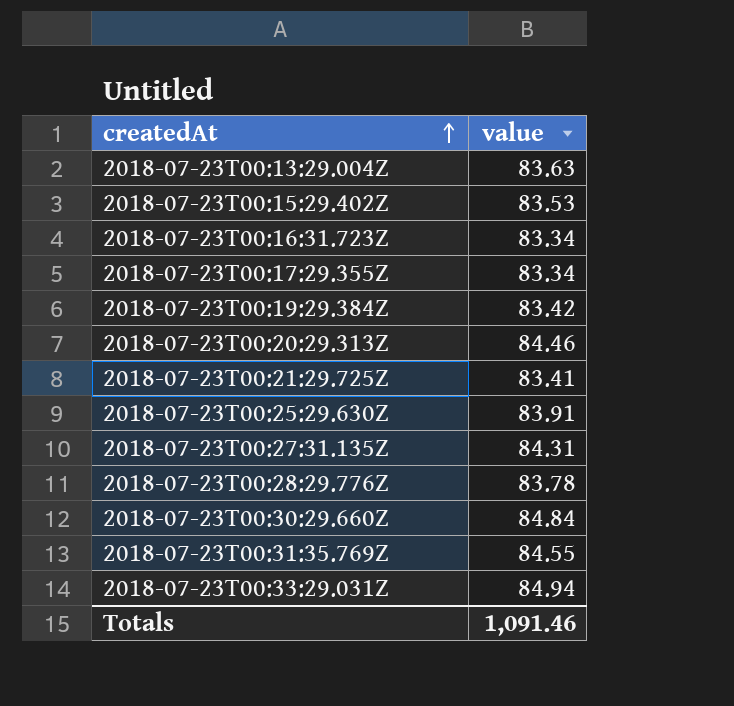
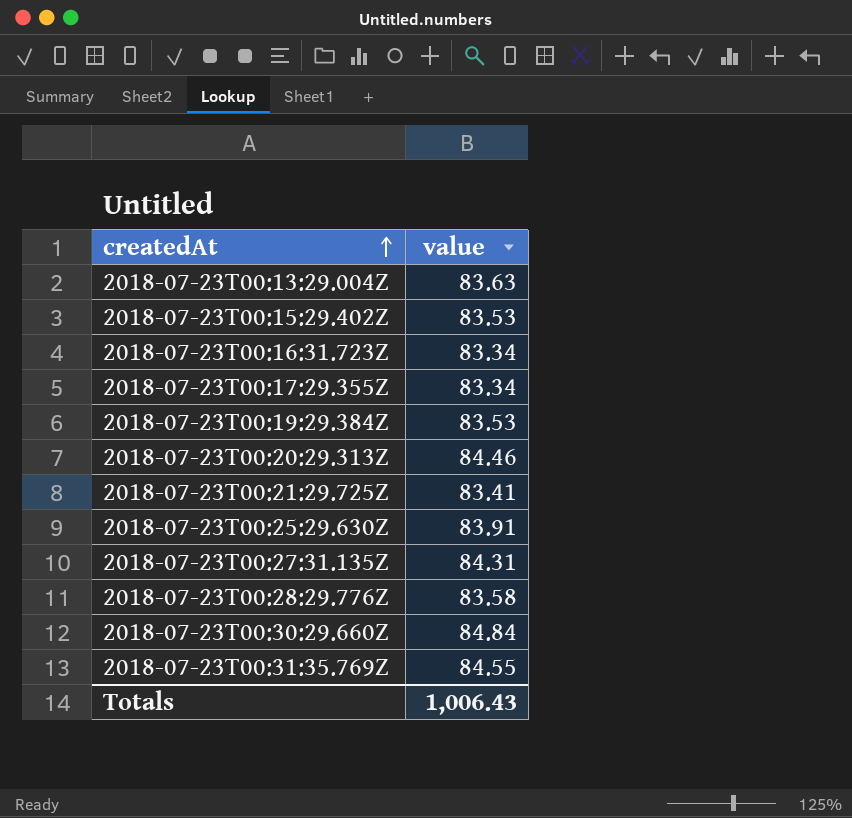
row 2018-07-23T00:33:29.031Z: 84.94 -> none
2018-07-23T00:19:29.384Z | value: 83.42 -> 83.53
2018-07-23T00:28:29.776Z | value: 83.78 -> 83.58
Totals | value: 1,091.46 -> 1,006.43

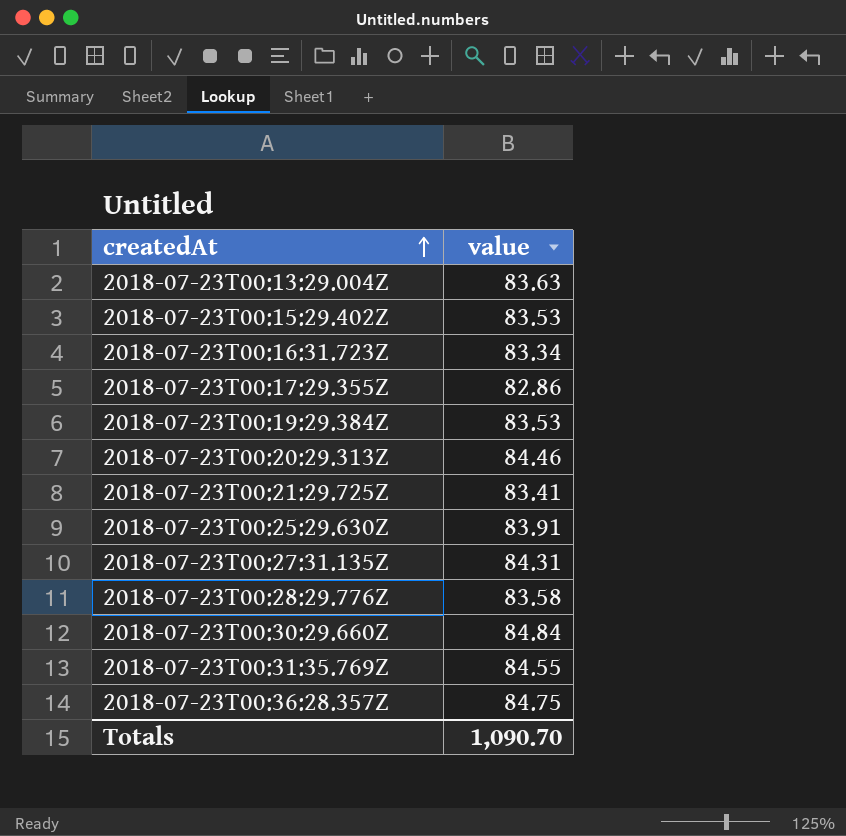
2018-07-23T00:17:29.355Z | value: 83.34 -> 82.86
row 2018-07-23T00:36:28.357Z: none -> 84.75
Totals | value: 1,006.43 -> 1,090.70

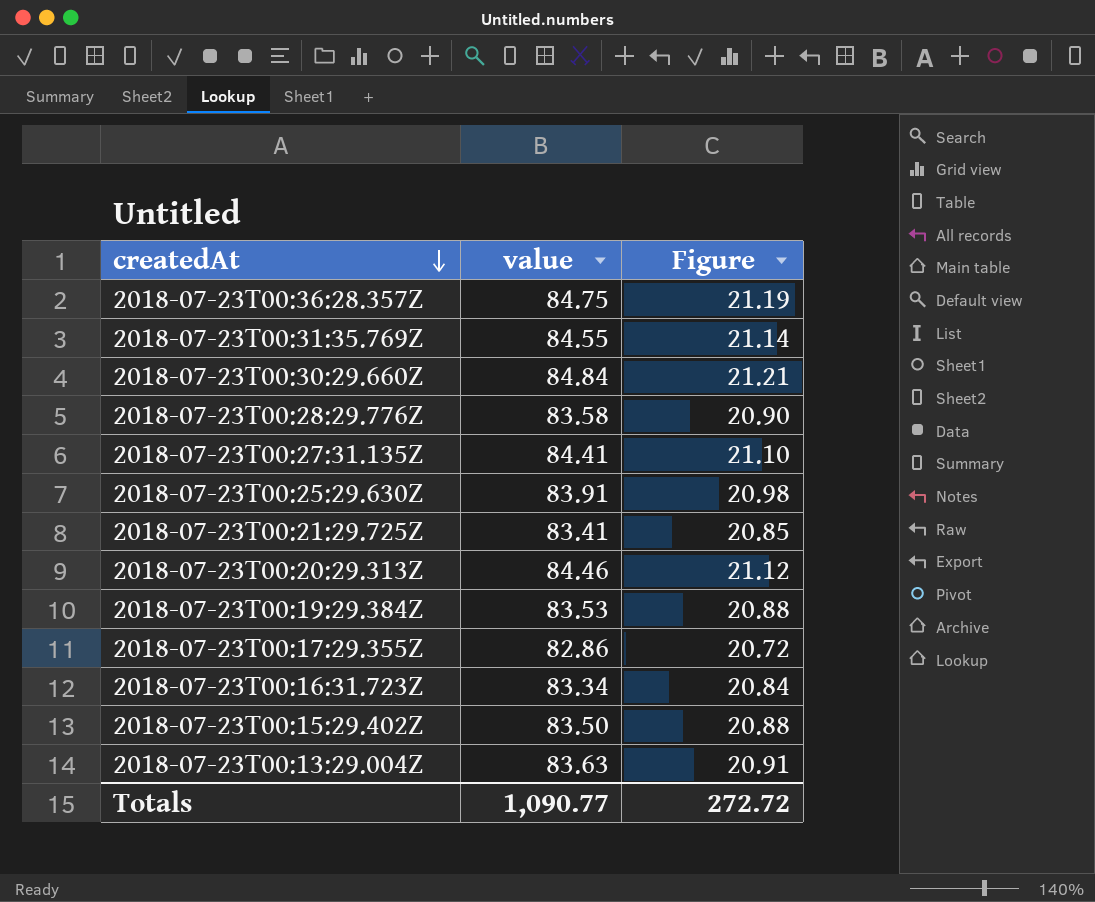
row order: createdAt ascending -> createdAt descending
column Figure | formula: none -> [value] * 0.25
2018-07-23T00:27:31.135Z | value: 84.31 -> 84.41
2018-07-23T00:15:29.402Z | value: 83.53 -> 83.50
Totals | value: 1,090.70 -> 1,090.77

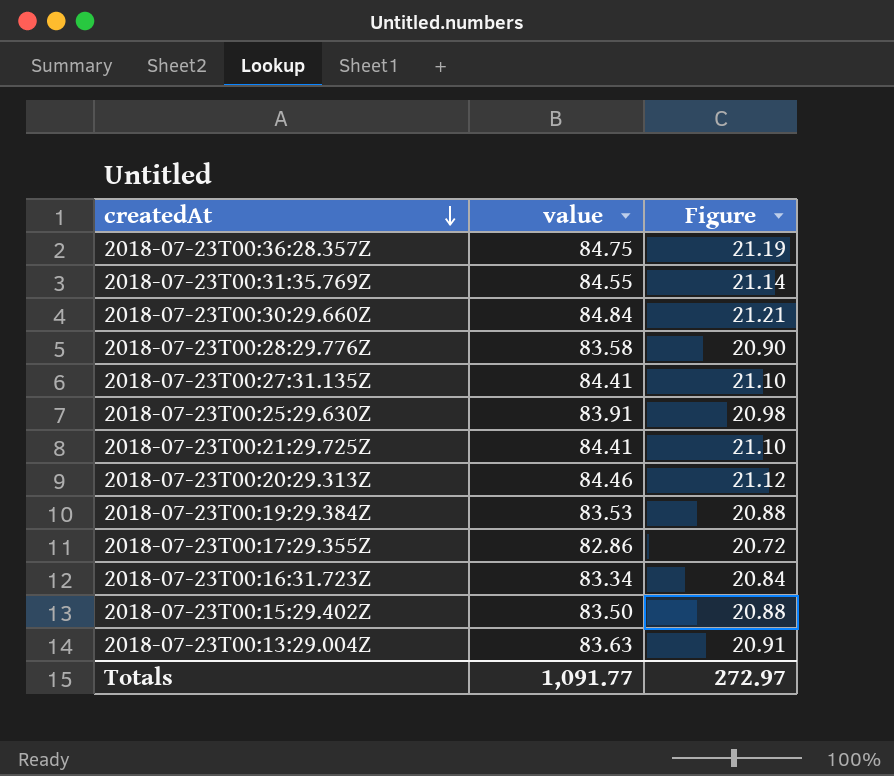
2018-07-23T00:21:29.725Z | value: 83.41 -> 84.41
2018-07-23T00:21:29.725Z | Figure: 20.85 -> 21.10
Totals | value: 1,090.77 -> 1,091.77
Totals | Figure: 272.72 -> 272.97

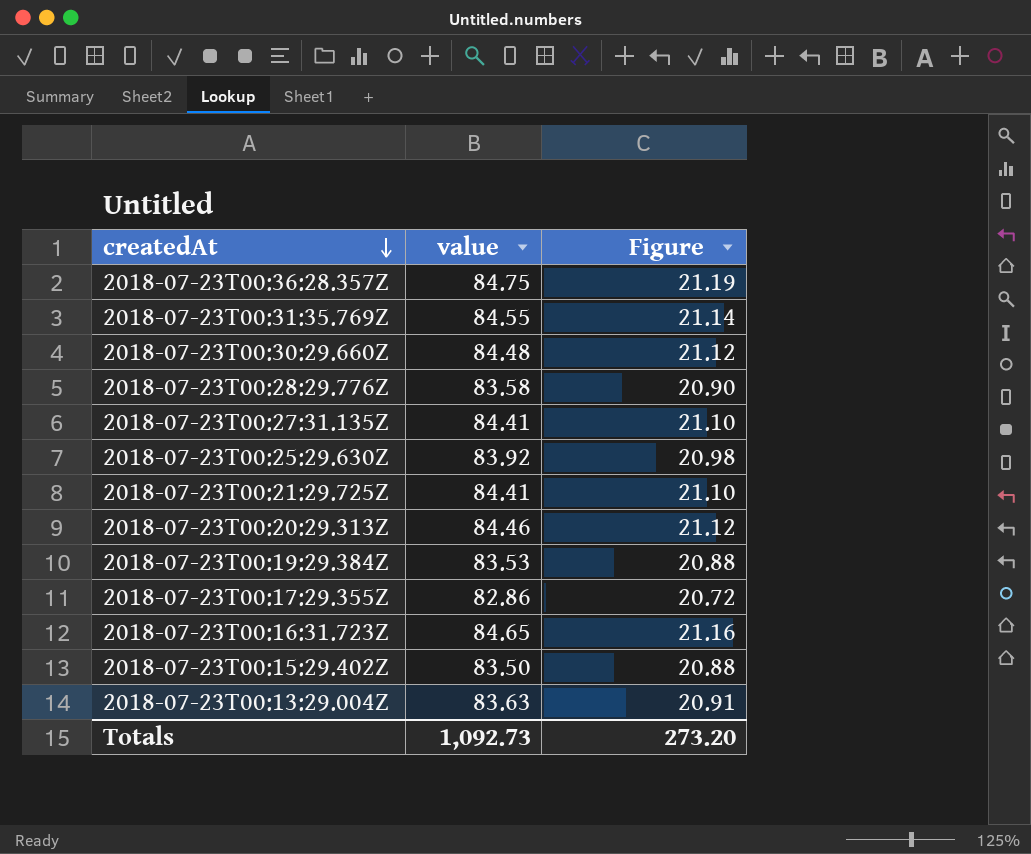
2018-07-23T00:30:29.660Z | value: 84.84 -> 84.48
2018-07-23T00:30:29.660Z | Figure: 21.21 -> 21.12
2018-07-23T00:25:29.630Z | value: 83.91 -> 83.92
2018-07-23T00:16:31.723Z | value: 83.34 -> 84.65
2018-07-23T00:16:31.723Z | Figure: 20.84 -> 21.16
Totals | value: 1,091.77 -> 1,092.73
Totals | Figure: 272.97 -> 273.20

